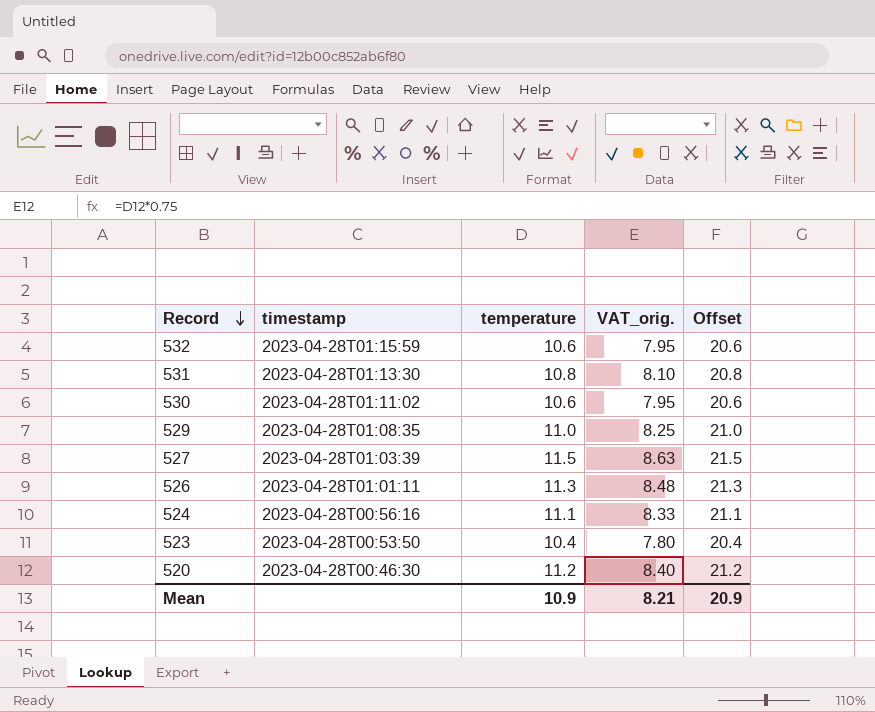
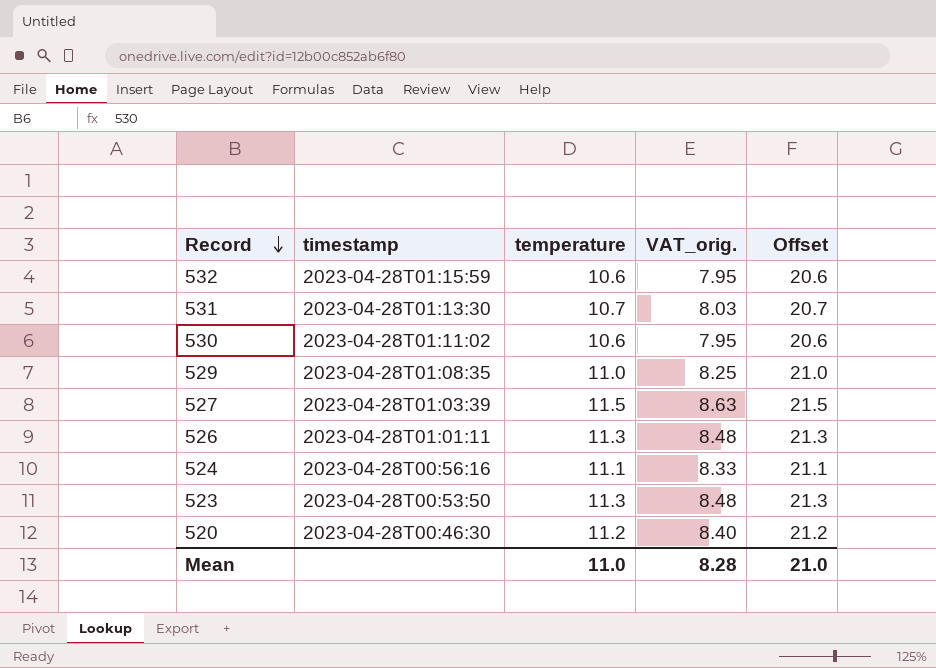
531 | temperature: 10.8 -> 10.7
531 | VAT_orig.: 8.10 -> 8.03
531 | Offset: 20.8 -> 20.7
523 | temperature: 10.4 -> 11.3
523 | VAT_orig.: 7.80 -> 8.48
523 | Offset: 20.4 -> 21.3
Mean | temperature: 10.9 -> 11.0
Mean | VAT_orig.: 8.21 -> 8.28
Mean | Offset: 20.9 -> 21.0

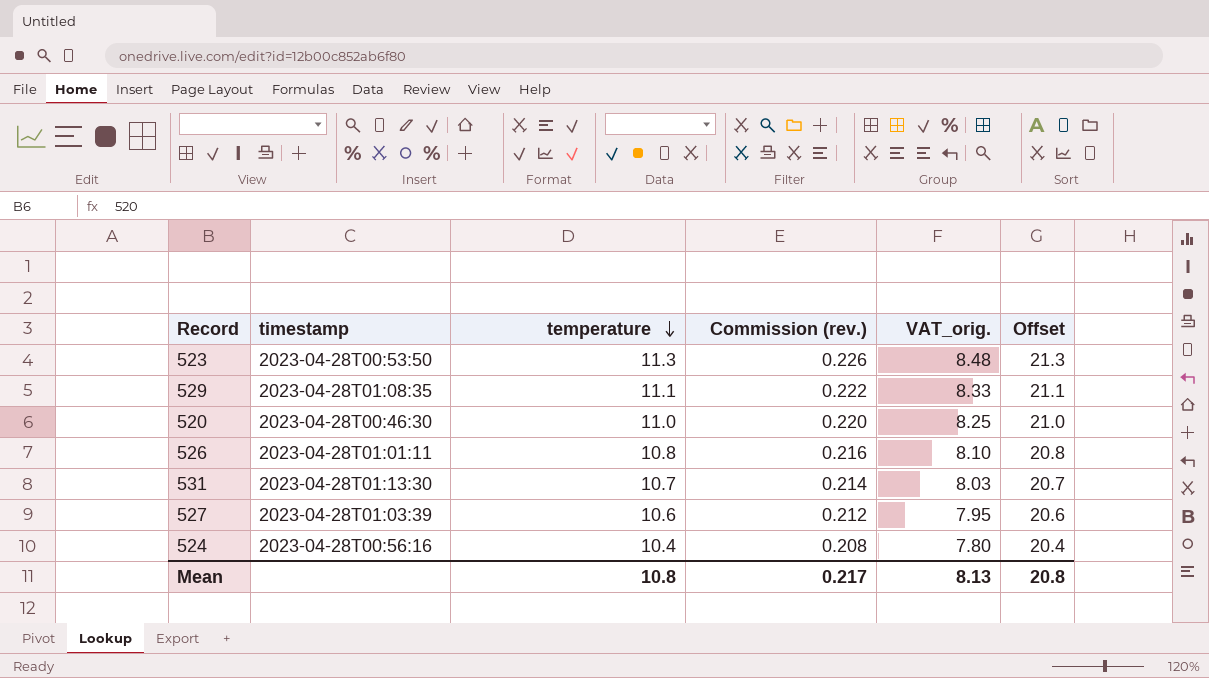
row order: Record descending -> temperature descending
column Commission (rev.) | formula: none -> [temperature] * 0.02
row 532: 2023-04-28T01:15:59 | 10.6 | 7.95 | 20.6 -> none
row 530: 2023-04-28T01:11:02 | 10.6 | 7.95 | 20.6 -> none
529 | temperature: 11.0 -> 11.1
529 | VAT_orig.: 8.25 -> 8.33
529 | Offset: 21.0 -> 21.1
520 | temperature: 11.2 -> 11.0
520 | VAT_orig.: 8.40 -> 8.25
520 | Offset: 21.2 -> 21.0
526 | temperature: 11.3 -> 10.8
526 | VAT_orig.: 8.48 -> 8.10
526 | Offset: 21.3 -> 20.8
527 | temperature: 11.5 -> 10.6
527 | VAT_orig.: 8.63 -> 7.95
527 | Offset: 21.5 -> 20.6
524 | temperature: 11.1 -> 10.4
524 | VAT_orig.: 8.33 -> 7.80
524 | Offset: 21.1 -> 20.4
Mean | temperature: 11.0 -> 10.8
Mean | VAT_orig.: 8.28 -> 8.13
Mean | Offset: 21.0 -> 20.8

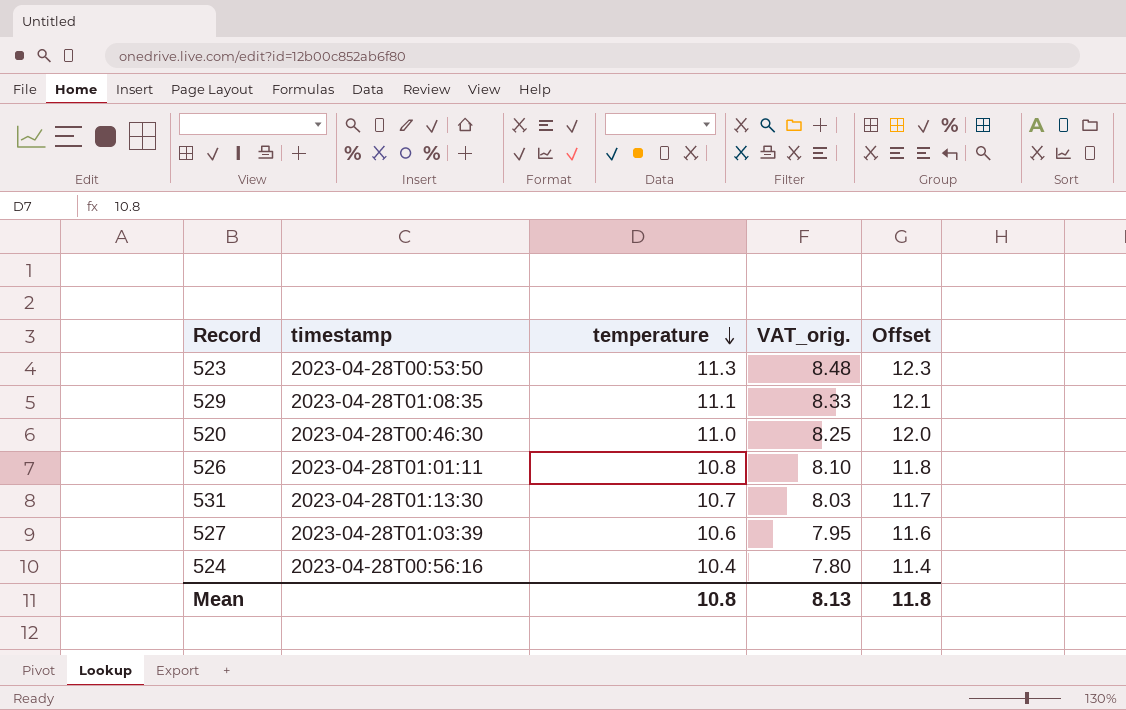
column Commission (rev.) | formula: [temperature] * 0.02 -> none
column Offset | formula: [temperature] + 10 -> [temperature] + 1
Mean | Offset: 20.8 -> 11.8

